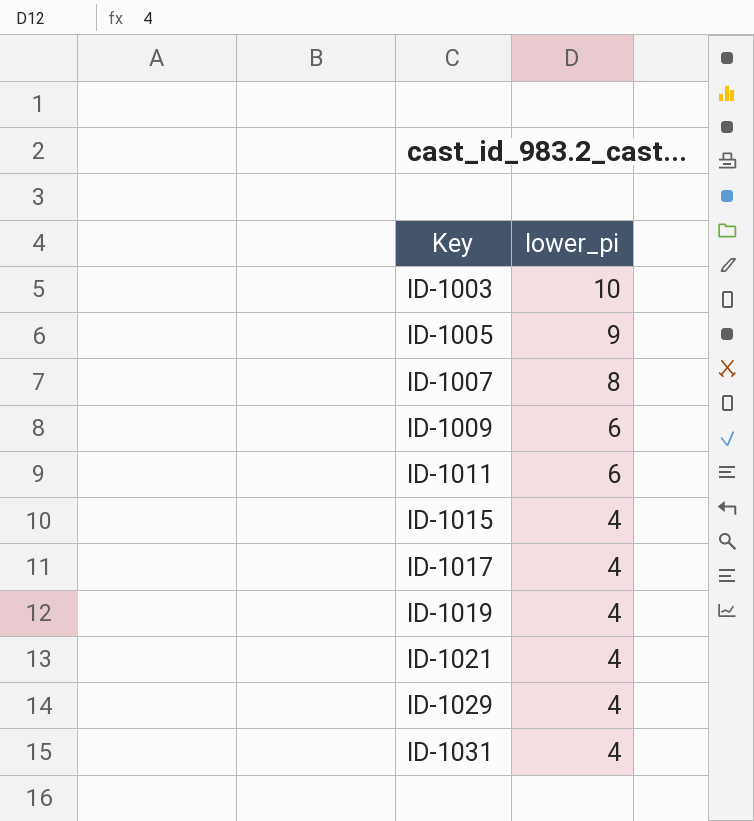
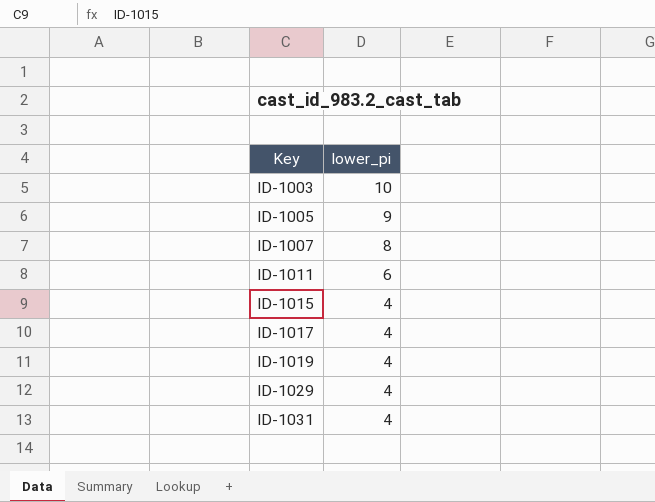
row ID-1009: 6 -> none
row ID-1021: 4 -> none

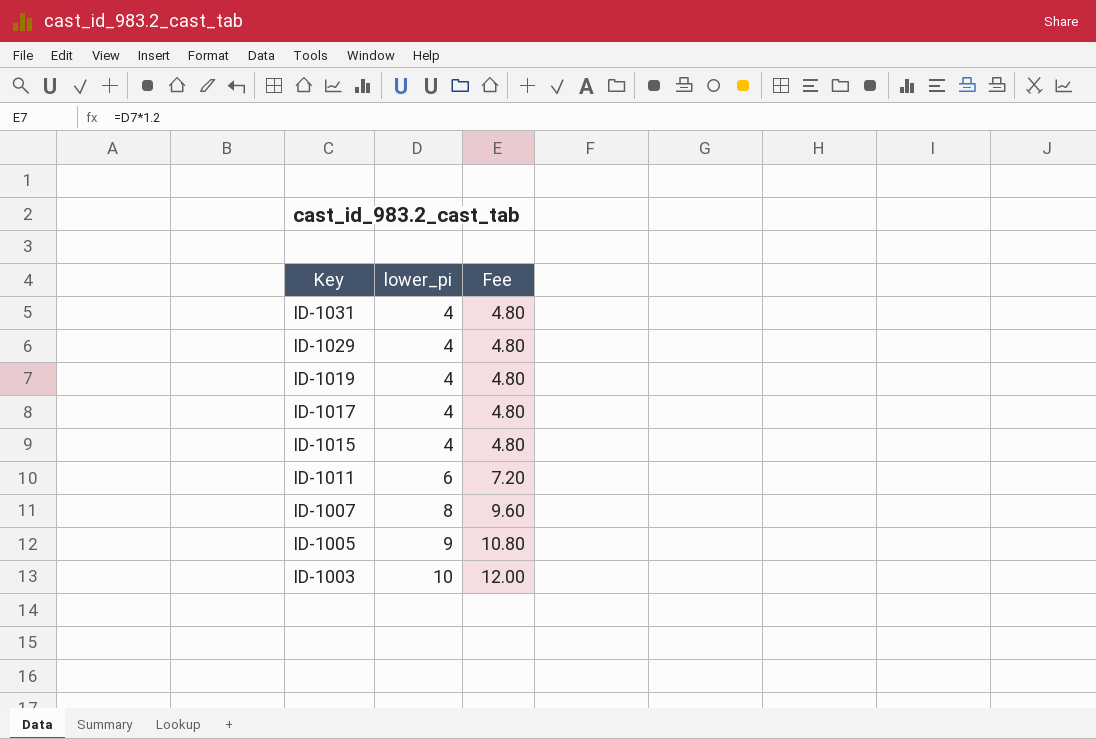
row order: Key ascending -> Key descending
column Fee | formula: none -> [lower_pi] * 1.2

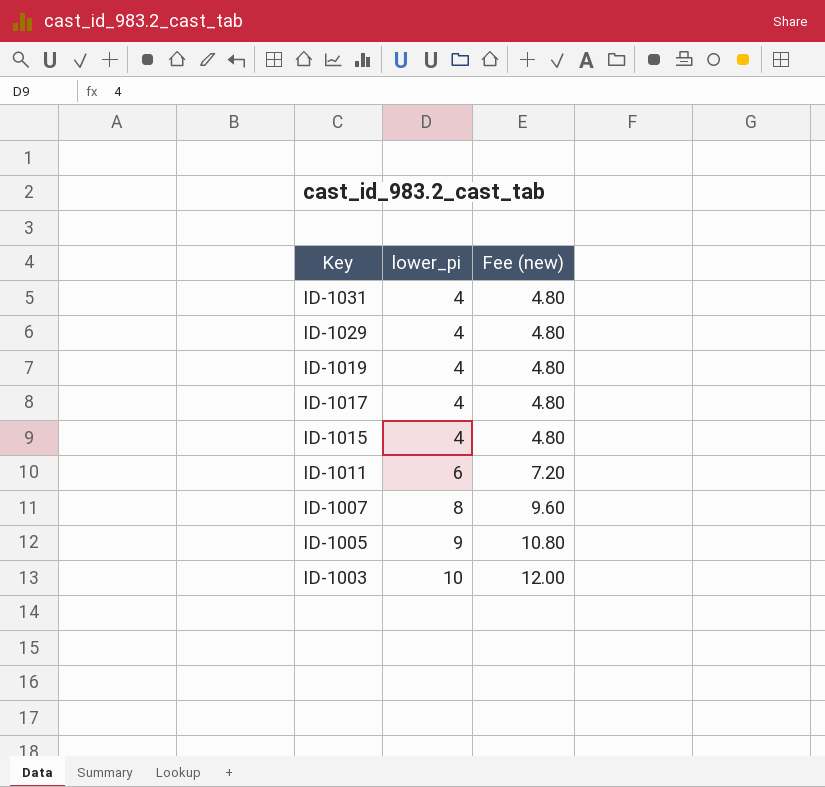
column name: Fee -> Fee (new)

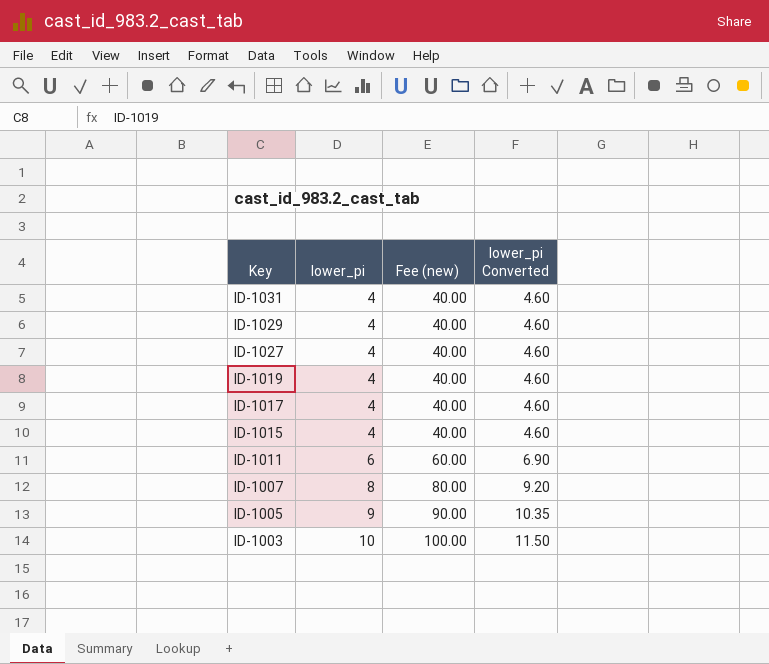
column Fee (new) | formula: [lower_pi] * 1.2 -> [lower_pi] * 10
column lower_pi Converted | formula: none -> [lower_pi] * 1.15
row ID-1027: none -> 4 | 40.00 | 4.60

